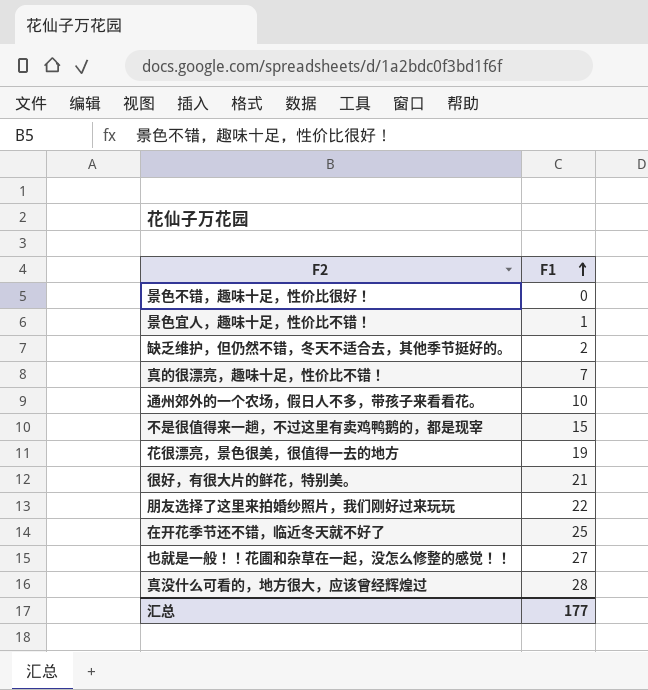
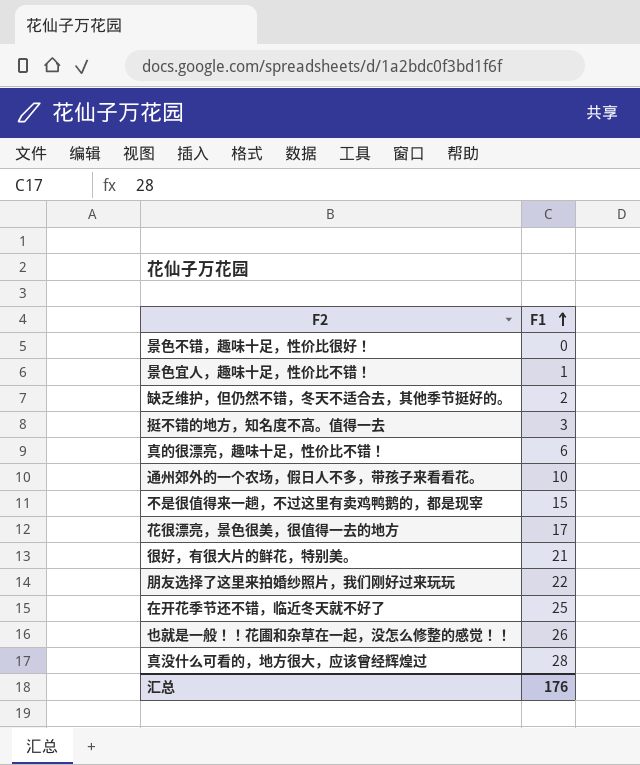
row 挺不错的地方，知名度不高。值得一去: none -> 3
真的很漂亮，趣味十足，性价比不错！ | F1: 7 -> 6
花很漂亮，景色很美，很值得一去的地方 | F1: 19 -> 17
也就是一般！！花圃和杂草在一起，没怎么修整的感觉！！ | F1: 27 -> 26
汇总 | F1: 177 -> 176

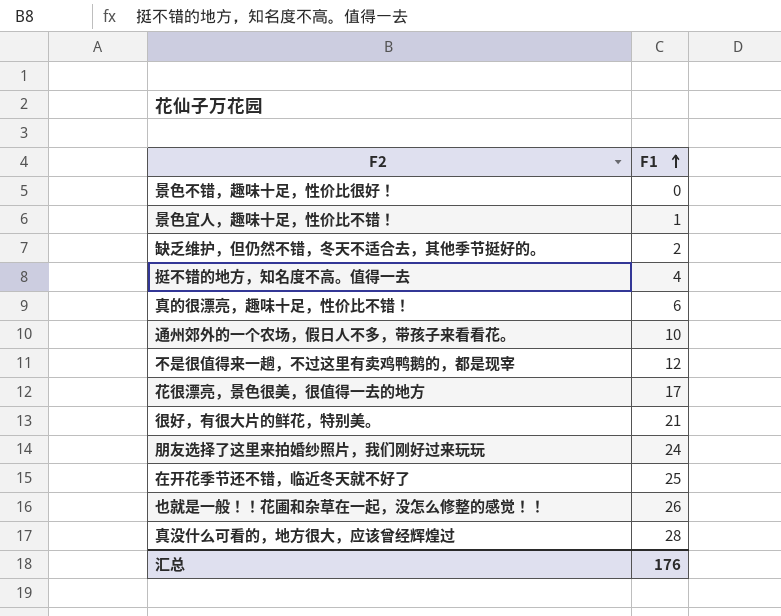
挺不错的地方，知名度不高。值得一去 | F1: 3 -> 4
不是很值得来一趟，不过这里有卖鸡鸭鹅的，都是现宰 | F1: 15 -> 12
朋友选择了这里来拍婚纱照片，我们刚好过来玩玩 | F1: 22 -> 24

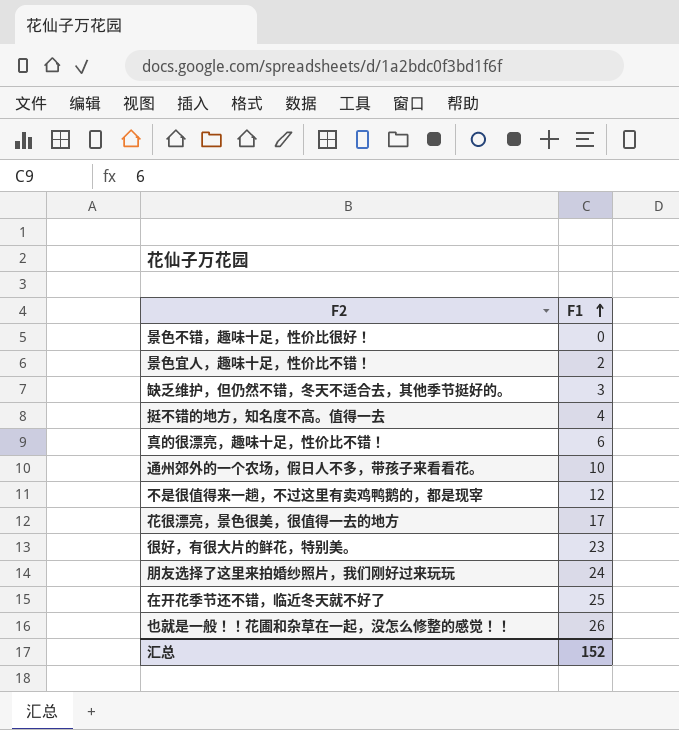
row 真没什么可看的，地方很大，应该曾经辉煌过: 28 -> none
景色宜人，趣味十足，性价比不错！ | F1: 1 -> 2
缺乏维护，但仍然不错，冬天不适合去，其他季节挺好的。 | F1: 2 -> 3
很好，有很大片的鲜花，特别美。 | F1: 21 -> 23
汇总 | F1: 176 -> 152

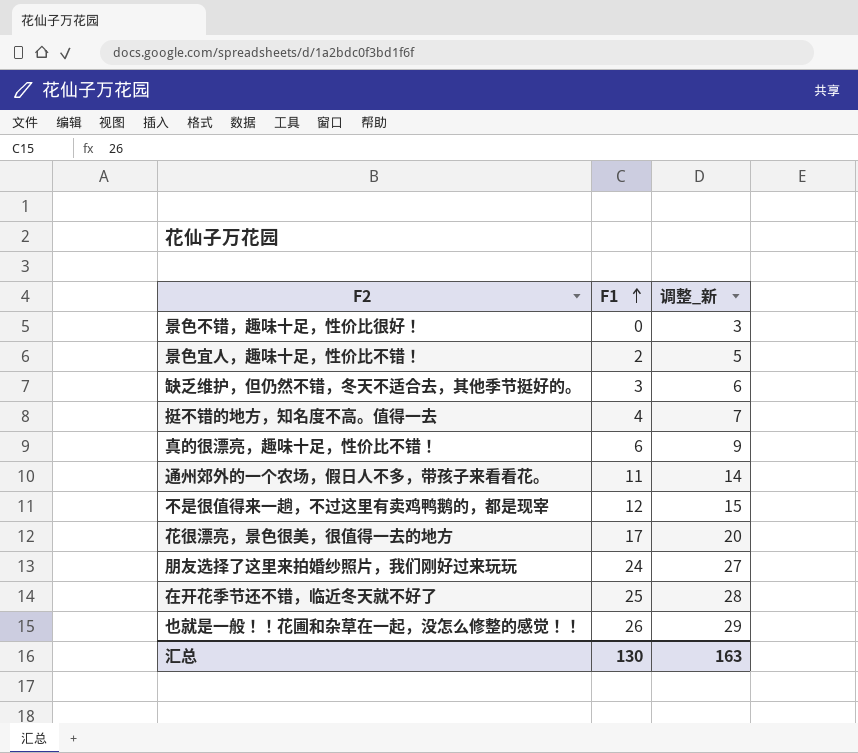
column 调整_新 | formula: none -> [F1] + 3
row 很好，有很大片的鲜花，特别美。: 23 -> none
通州郊外的一个农场，假日人不多，带孩子来看看花。 | F1: 10 -> 11
汇总 | F1: 152 -> 130

